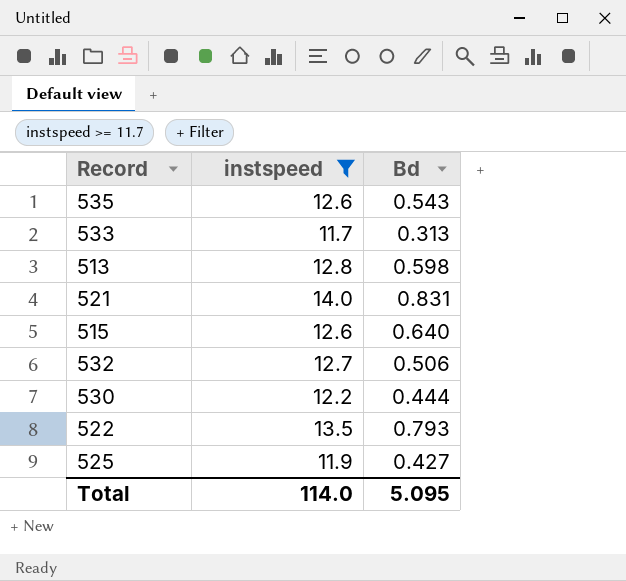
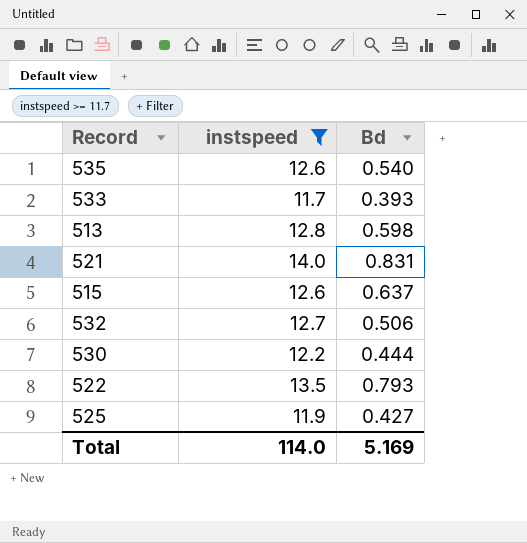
535 | Bd: 0.543 -> 0.540
533 | Bd: 0.313 -> 0.393
515 | Bd: 0.640 -> 0.637
Total | Bd: 5.095 -> 5.169

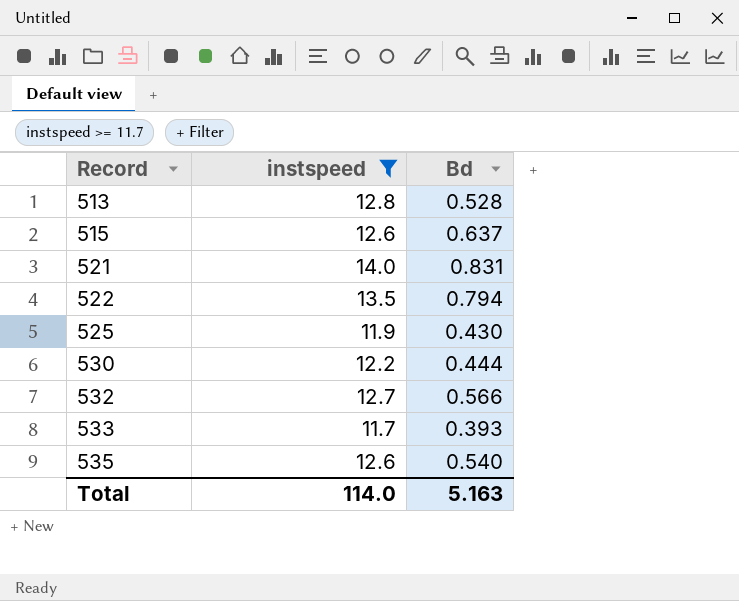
row order: none -> Record ascending
513 | Bd: 0.598 -> 0.528
522 | Bd: 0.793 -> 0.794
525 | Bd: 0.427 -> 0.430
532 | Bd: 0.506 -> 0.566
Total | Bd: 5.169 -> 5.163

